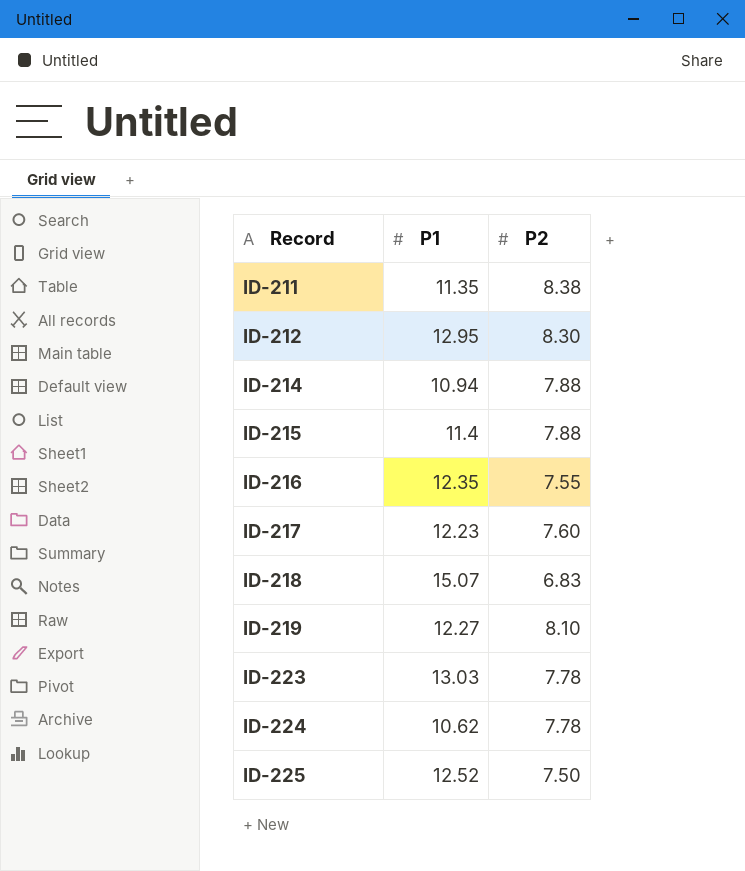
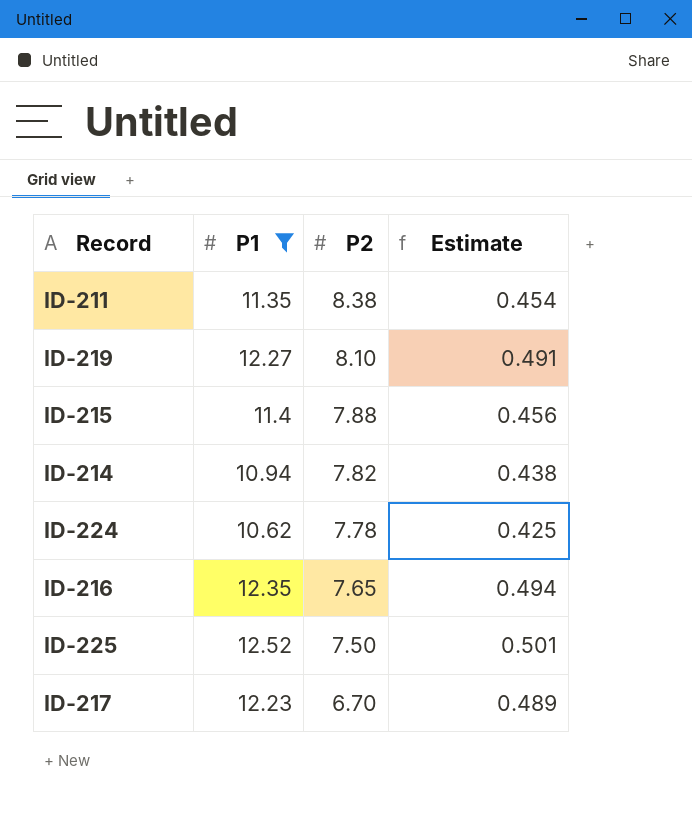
filter: none -> P1 <= 12.52
row order: Record ascending -> P2 descending
column Estimate | formula: none -> [P1] * 0.04
ID-214 | P2: 7.88 -> 7.82
ID-216 | P2: 7.55 -> 7.65
ID-217 | P2: 7.60 -> 6.70

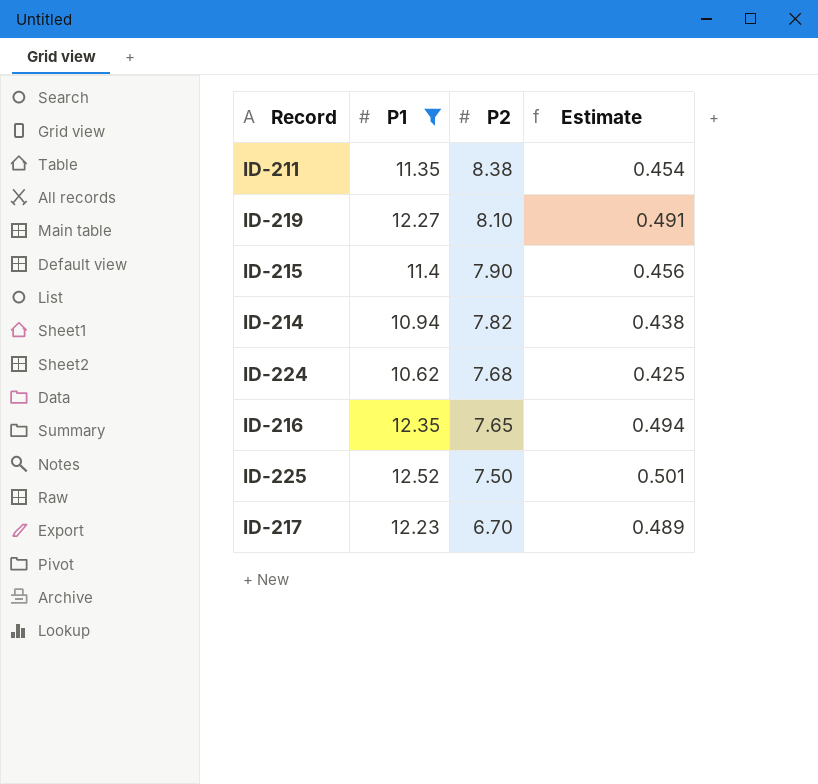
ID-215 | P2: 7.88 -> 7.90
ID-224 | P2: 7.78 -> 7.68

